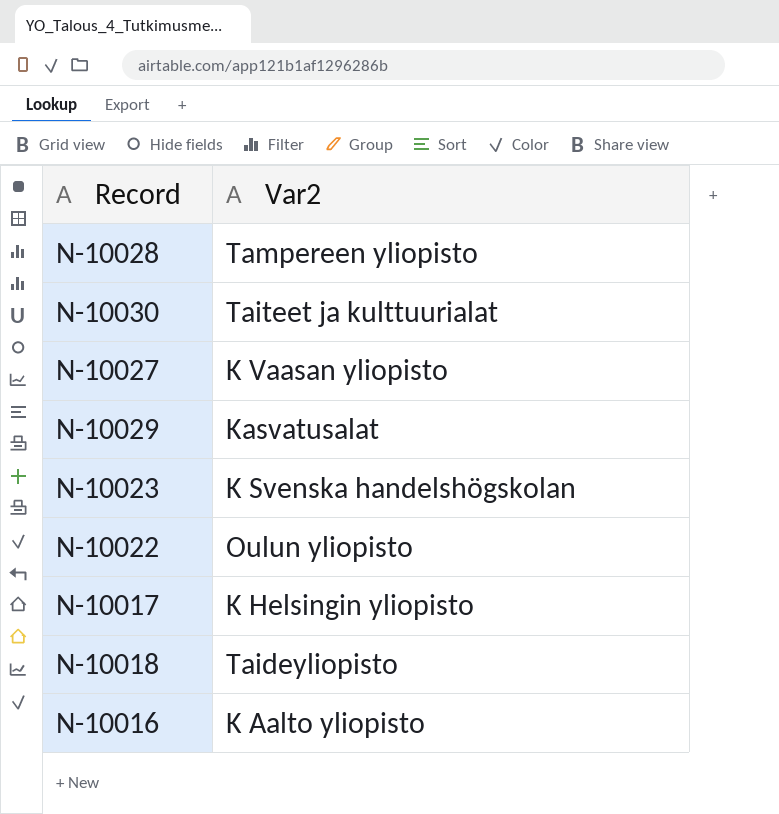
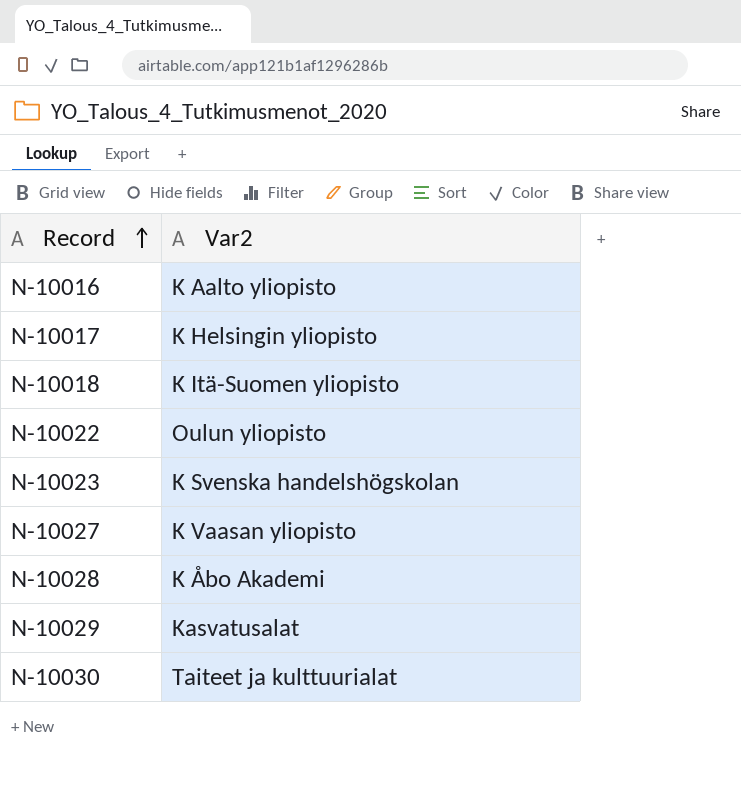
row order: none -> Record ascending
N-10018 | Var2: Taideyliopisto -> K Itä-Suomen yliopisto
N-10028 | Var2: Tampereen yliopisto -> K Åbo Akademi

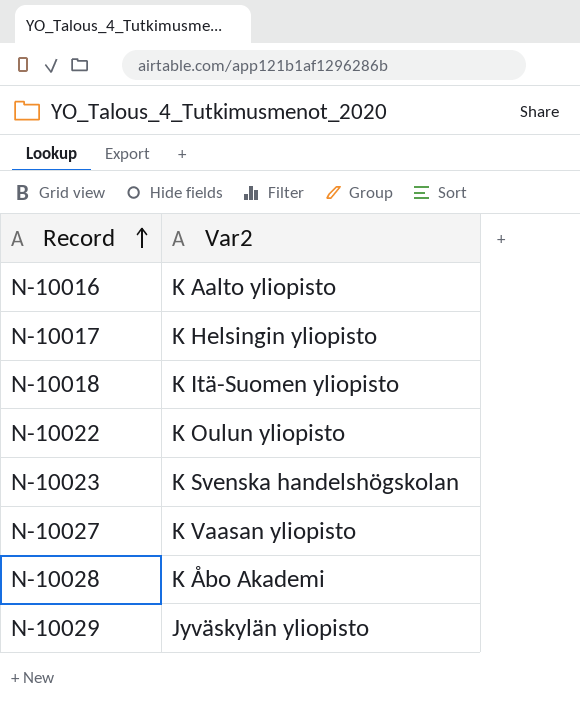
row N-10030: Taiteet ja kulttuurialat -> none
N-10022 | Var2: Oulun yliopisto -> K Oulun yliopisto
N-10029 | Var2: Kasvatusalat -> Jyväskylän yliopisto

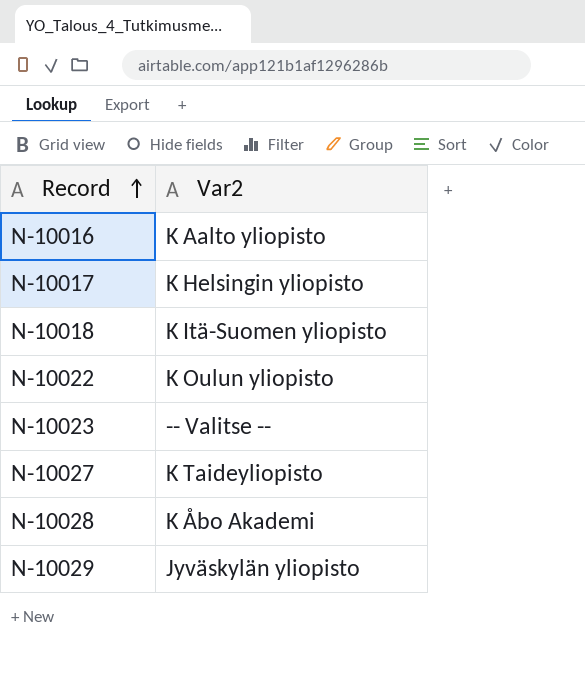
N-10023 | Var2: K Svenska handelshögskolan -> -- Valitse --
N-10027 | Var2: K Vaasan yliopisto -> K Taideyliopisto

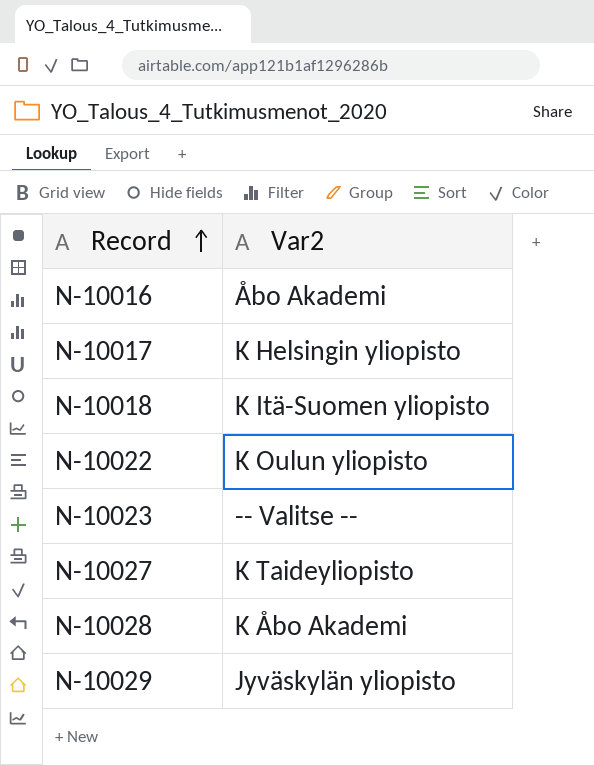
N-10016 | Var2: K Aalto yliopisto -> Åbo Akademi

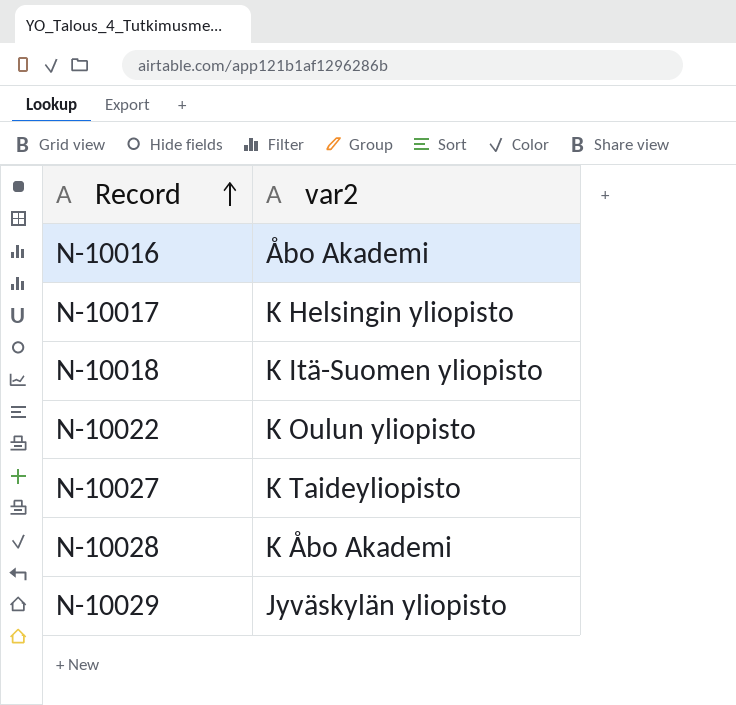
column name: Var2 -> var2
row N-10023: -- Valitse -- -> none

